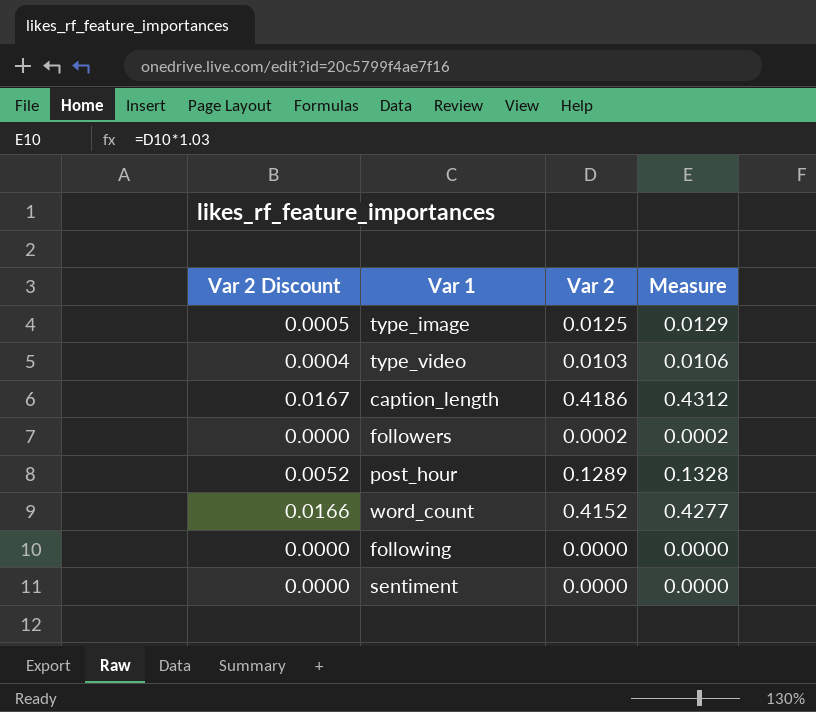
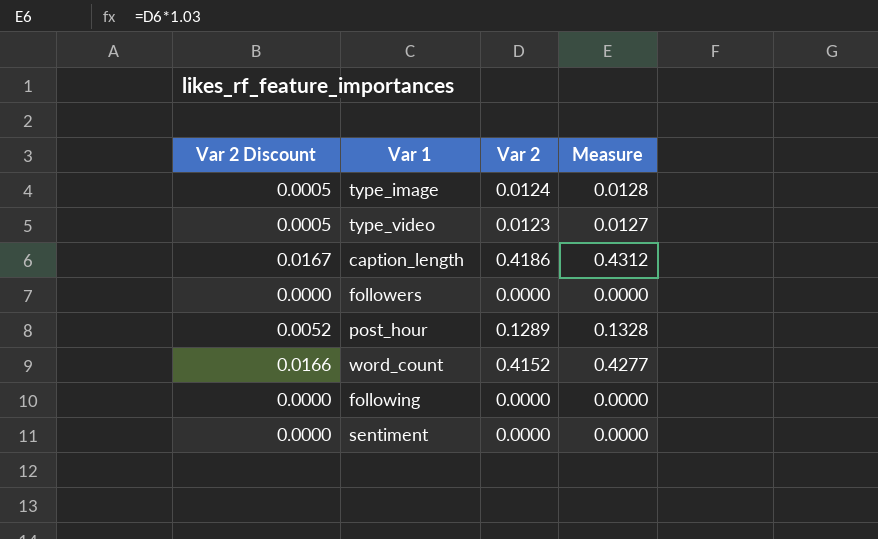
type_image | Var 2: 0.0125 -> 0.0124
type_image | Measure: 0.0129 -> 0.0128
type_video | Var 2 Discount: 0.0004 -> 0.0005
type_video | Var 2: 0.0103 -> 0.0123
type_video | Measure: 0.0106 -> 0.0127
followers | Var 2: 0.0002 -> 0.0000
followers | Measure: 0.0002 -> 0.0000

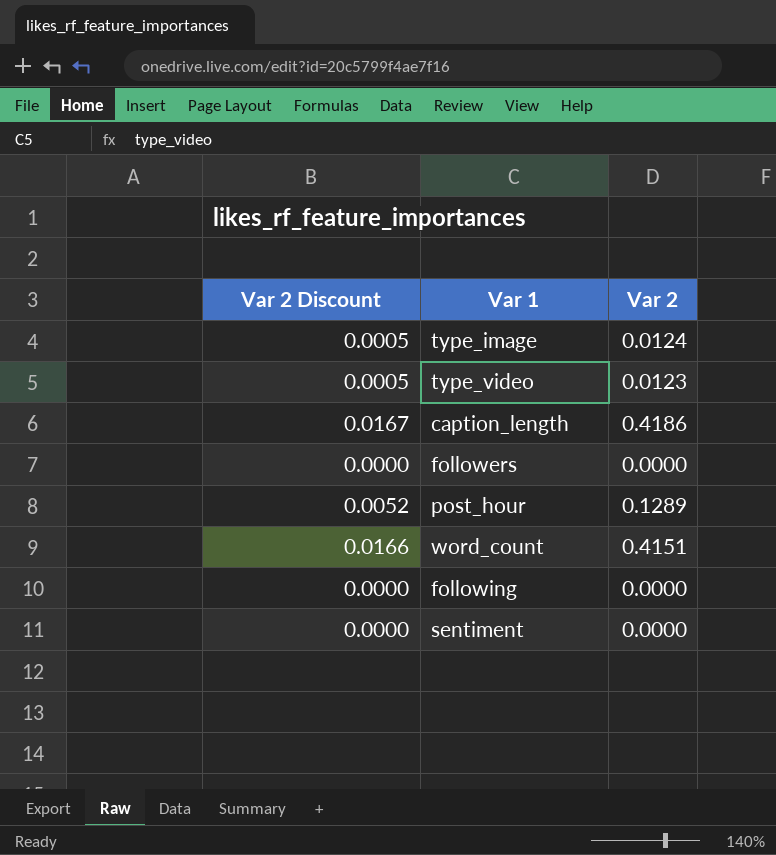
column Measure | formula: [Var 2] * 1.03 -> none
word_count | Var 2: 0.4152 -> 0.4151

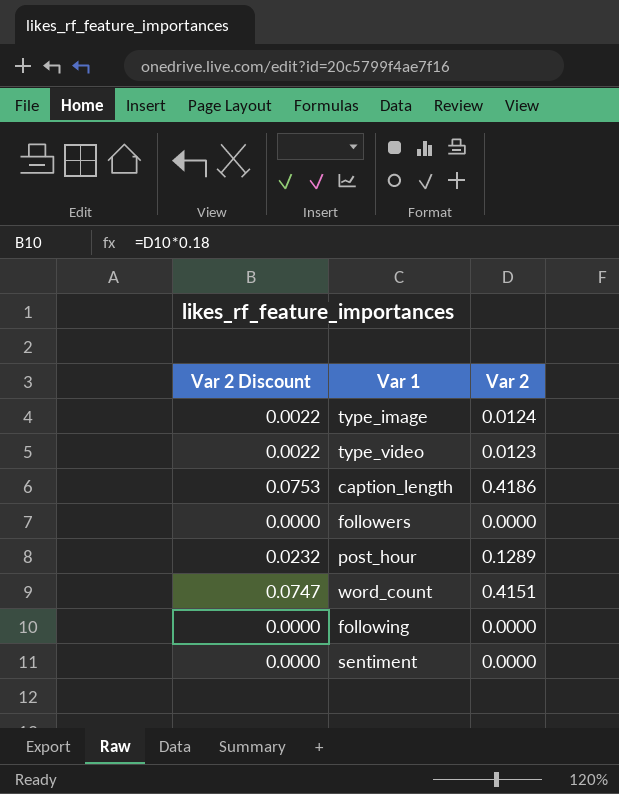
column Var 2 Discount | formula: [Var 2] * 0.04 -> [Var 2] * 0.18

